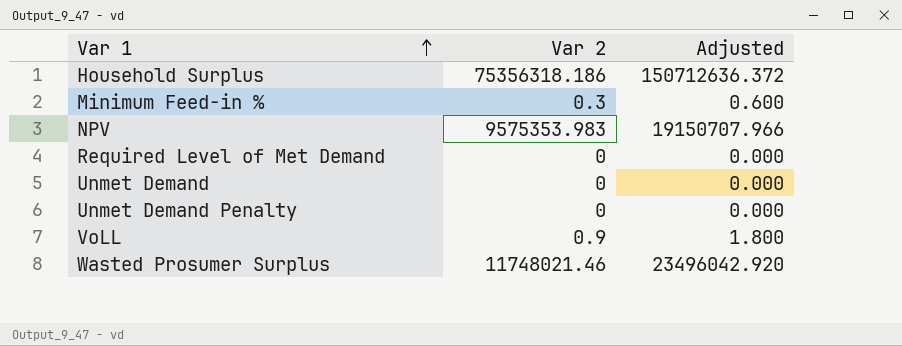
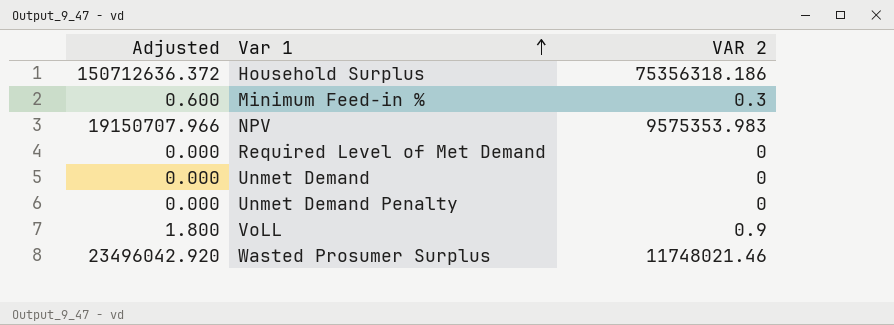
column Adjusted | position: 3 -> 1
column name: Var 2 -> VAR 2

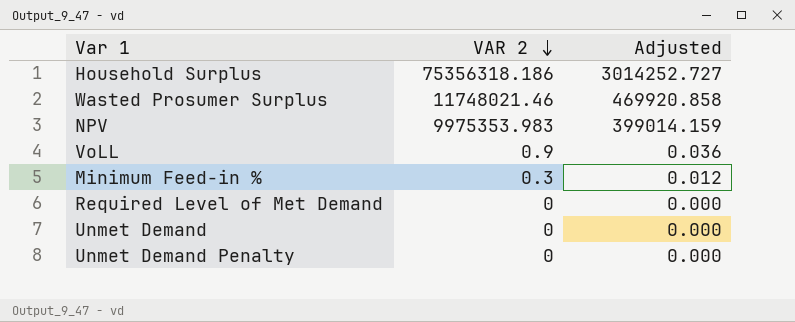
row order: Var 1 ascending -> VAR 2 descending
column Adjusted | formula: [VAR 2] * 2 -> [VAR 2] * 0.04
column Adjusted | position: 1 -> 3
NPV | VAR 2: 9575353.983 -> 9975353.983

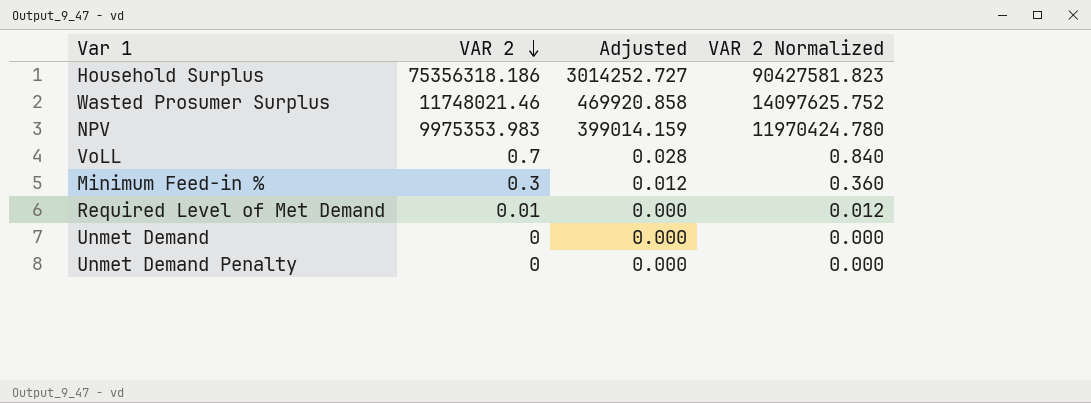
column VAR 2 Normalized | formula: none -> [VAR 2] * 1.2
VoLL | VAR 2: 0.9 -> 0.7
VoLL | Adjusted: 0.036 -> 0.028
Required Level of Met Demand | VAR 2: 0 -> 0.01

